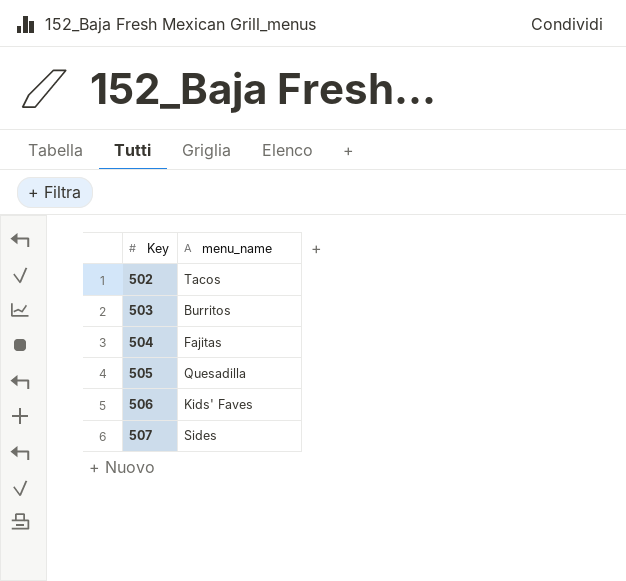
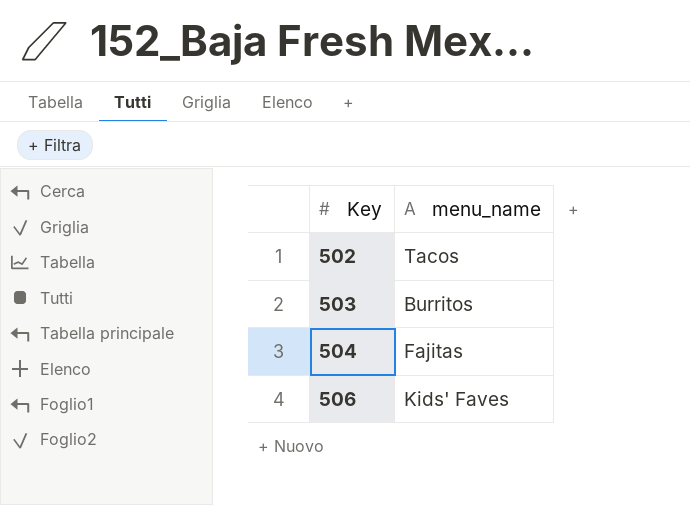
row 505: Quesadilla -> none
row 507: Sides -> none

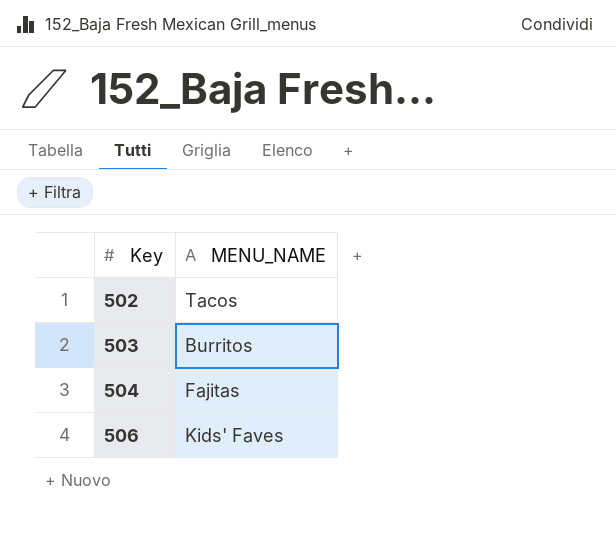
column name: menu_name -> MENU_NAME

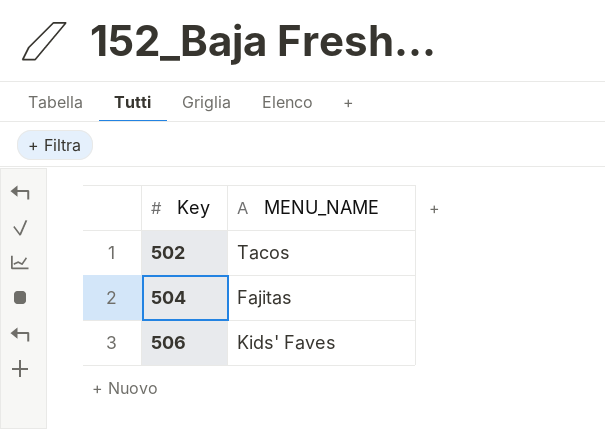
row 503: Burritos -> none

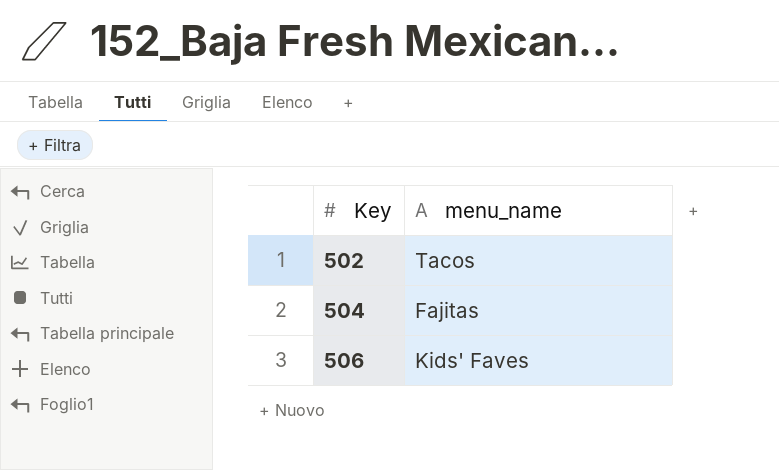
column name: MENU_NAME -> menu_name

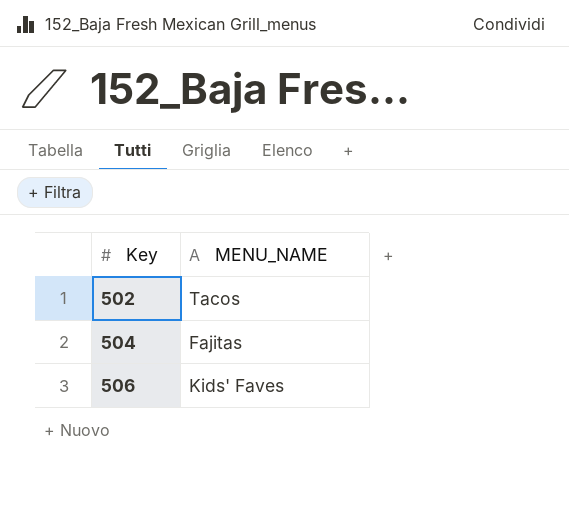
column name: menu_name -> MENU_NAME

